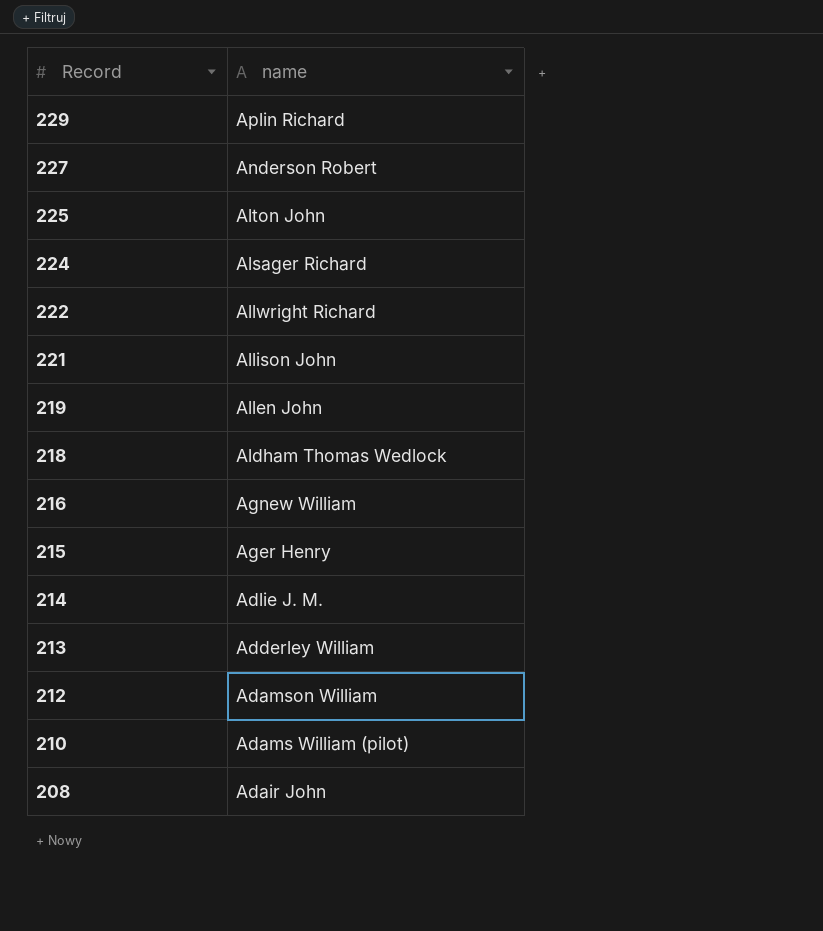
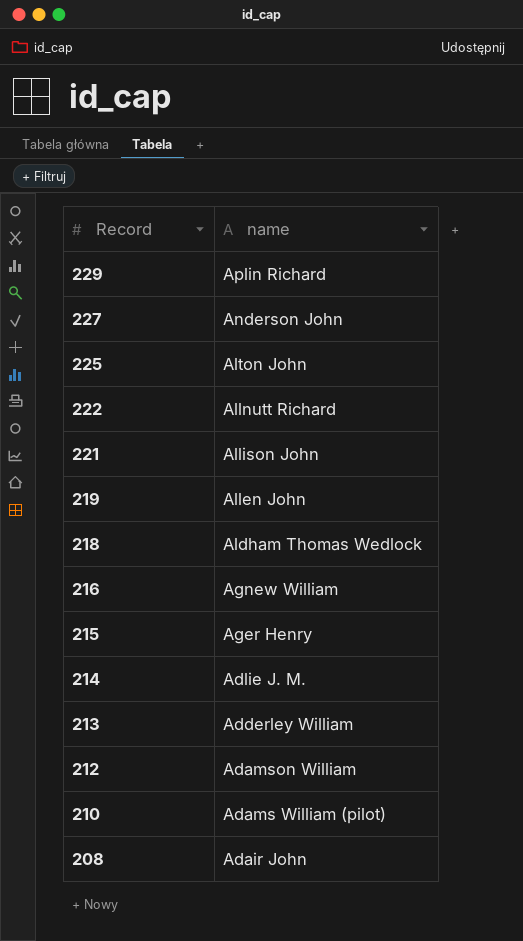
row 224: Alsager Richard -> none
227 | name: Anderson Robert -> Anderson John
222 | name: Allwright Richard -> Allnutt Richard

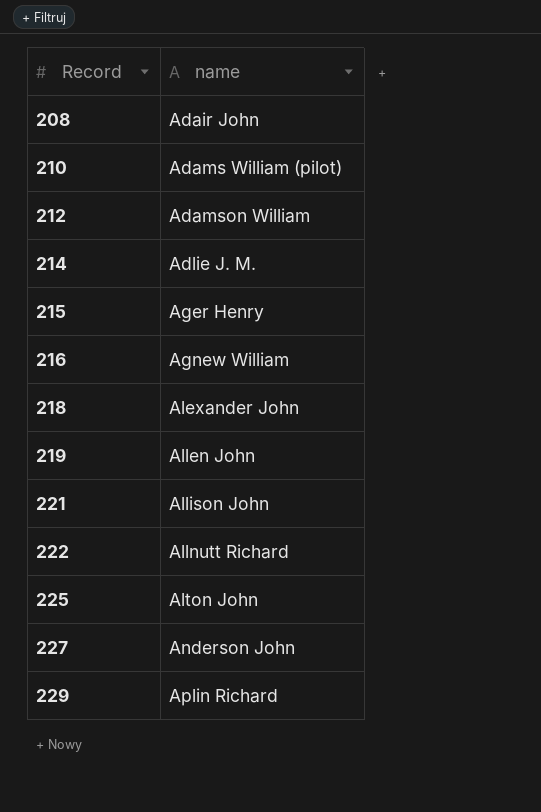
row order: Record descending -> Record ascending
row 213: Adderley William -> none
218 | name: Aldham Thomas Wedlock -> Alexander John

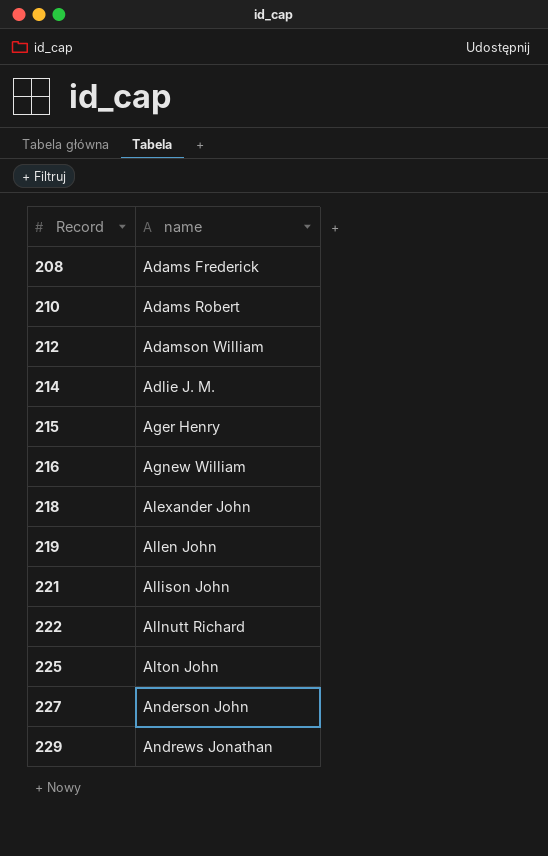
208 | name: Adair John -> Adams Frederick
210 | name: Adams William (pilot) -> Adams Robert
229 | name: Aplin Richard -> Andrews Jonathan

